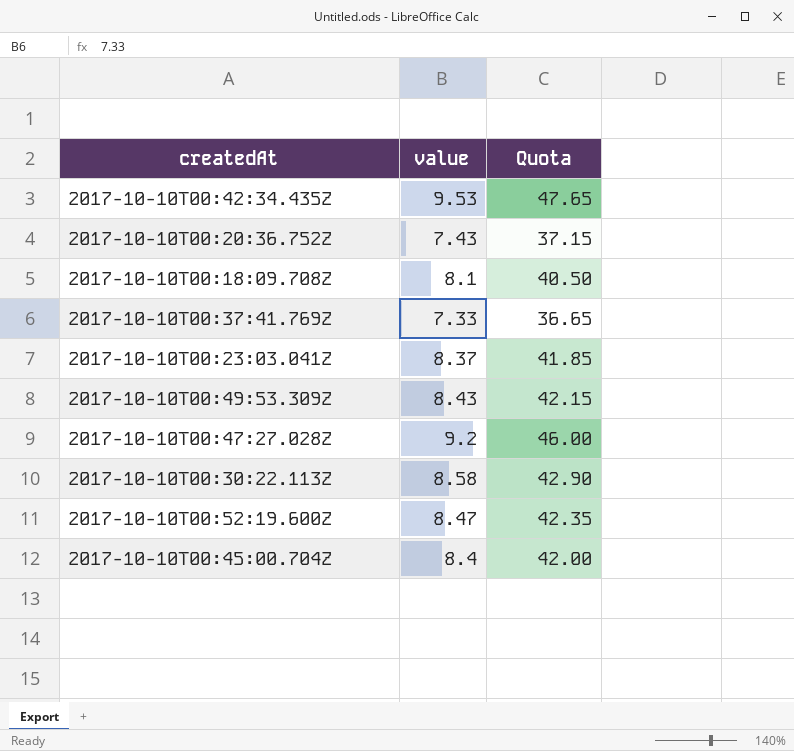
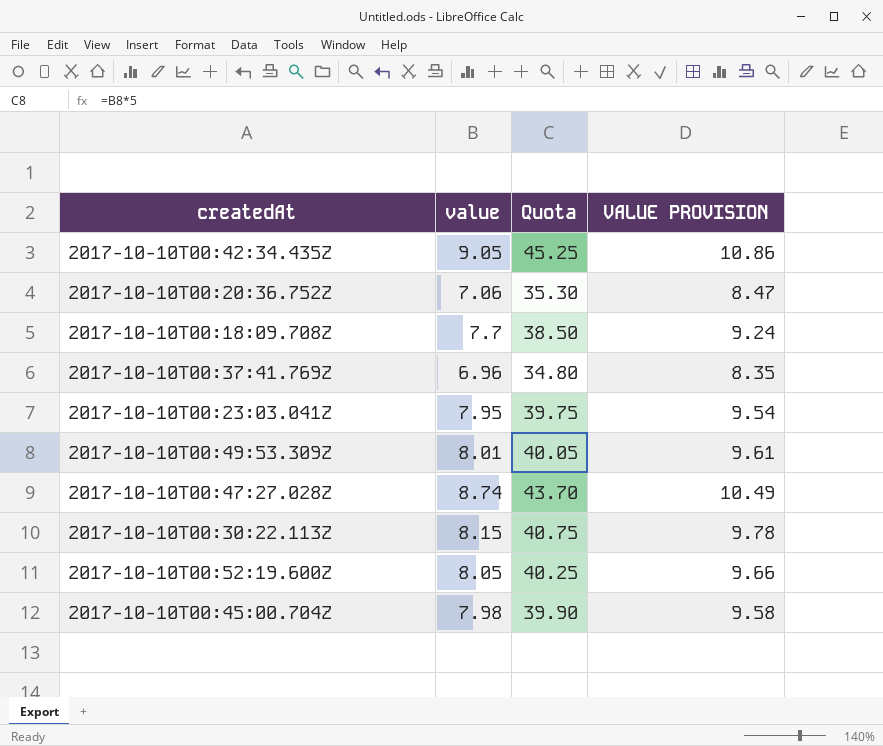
column VALUE PROVISION | formula: none -> [value] * 1.2
2017-10-10T00:42:34.435Z | value: 9.53 -> 9.05
2017-10-10T00:42:34.435Z | Quota: 47.65 -> 45.25
2017-10-10T00:20:36.752Z | value: 7.43 -> 7.06
2017-10-10T00:20:36.752Z | Quota: 37.15 -> 35.30
2017-10-10T00:18:09.708Z | value: 8.1 -> 7.7
2017-10-10T00:18:09.708Z | Quota: 40.50 -> 38.50
2017-10-10T00:37:41.769Z | value: 7.33 -> 6.96
2017-10-10T00:37:41.769Z | Quota: 36.65 -> 34.80
2017-10-10T00:23:03.041Z | value: 8.37 -> 7.95
2017-10-10T00:23:03.041Z | Quota: 41.85 -> 39.75
2017-10-10T00:49:53.309Z | value: 8.43 -> 8.01
2017-10-10T00:49:53.309Z | Quota: 42.15 -> 40.05
2017-10-10T00:47:27.028Z | value: 9.2 -> 8.74
2017-10-10T00:47:27.028Z | Quota: 46.00 -> 43.70
2017-10-10T00:30:22.113Z | value: 8.58 -> 8.15
2017-10-10T00:30:22.113Z | Quota: 42.90 -> 40.75
2017-10-10T00:52:19.600Z | value: 8.47 -> 8.05
2017-10-10T00:52:19.600Z | Quota: 42.35 -> 40.25
2017-10-10T00:45:00.704Z | value: 8.4 -> 7.98
2017-10-10T00:45:00.704Z | Quota: 42.00 -> 39.90

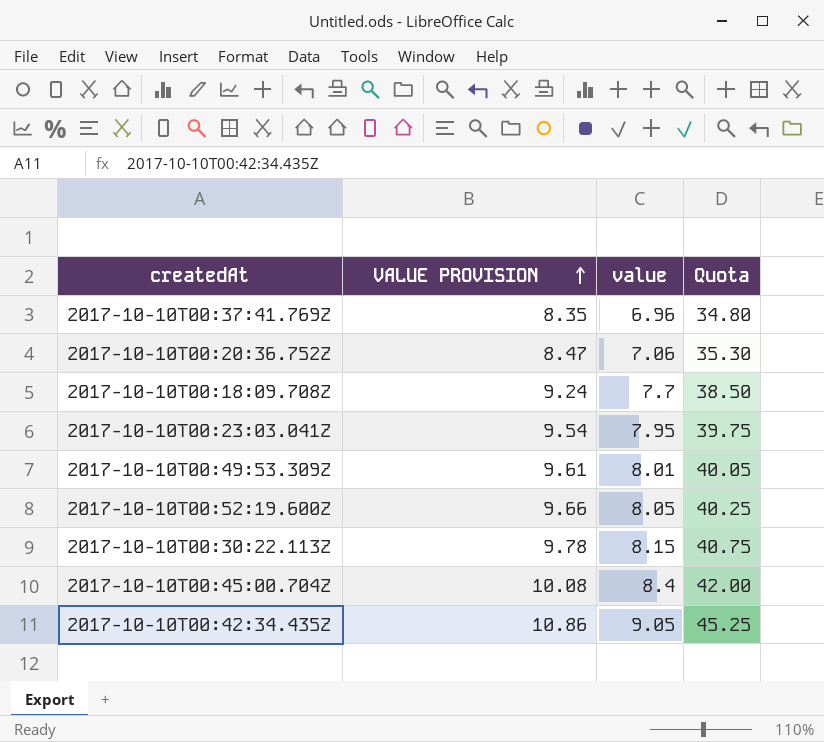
row order: none -> VALUE PROVISION ascending
column VALUE PROVISION | position: 4 -> 2
row 2017-10-10T00:47:27.028Z: 8.74 | 43.70 | 10.49 -> none
2017-10-10T00:45:00.704Z | VALUE PROVISION: 9.58 -> 10.08
2017-10-10T00:45:00.704Z | value: 7.98 -> 8.4
2017-10-10T00:45:00.704Z | Quota: 39.90 -> 42.00

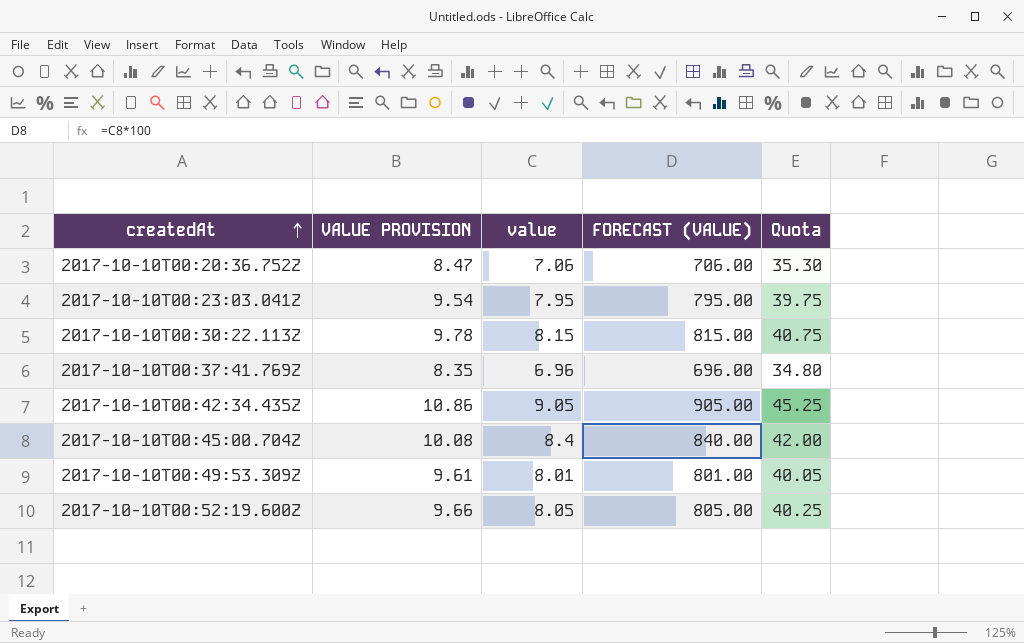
row order: VALUE PROVISION ascending -> createdAt ascending
column FORECAST (VALUE) | formula: none -> [value] * 100
row 2017-10-10T00:18:09.708Z: 9.24 | 7.7 | 38.50 -> none

